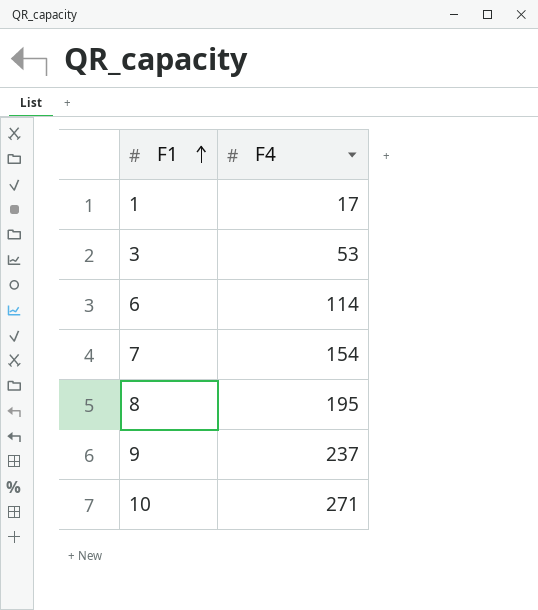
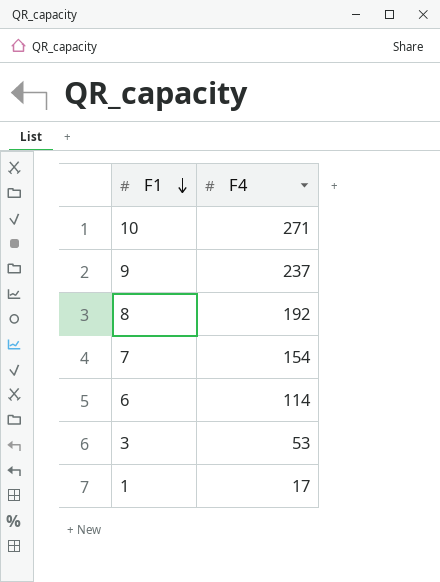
row order: F1 ascending -> F1 descending
8 | F4: 195 -> 192

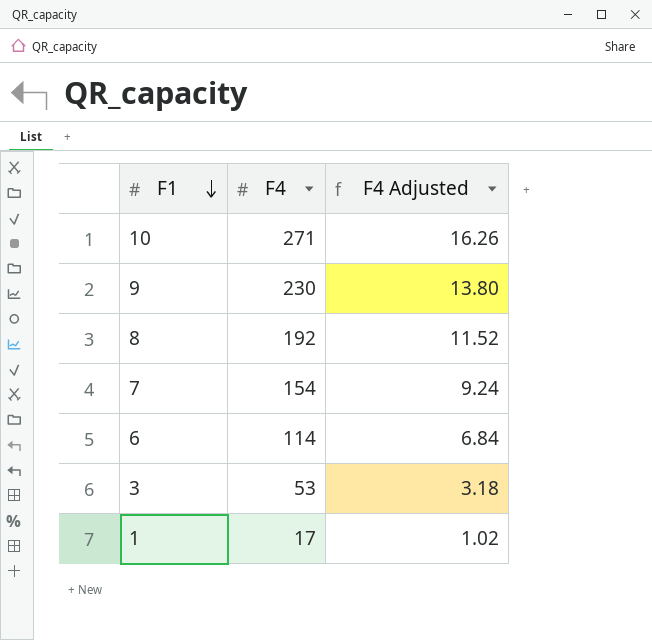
column F4 Adjusted | formula: none -> [F4] * 0.06
9 | F4: 237 -> 230

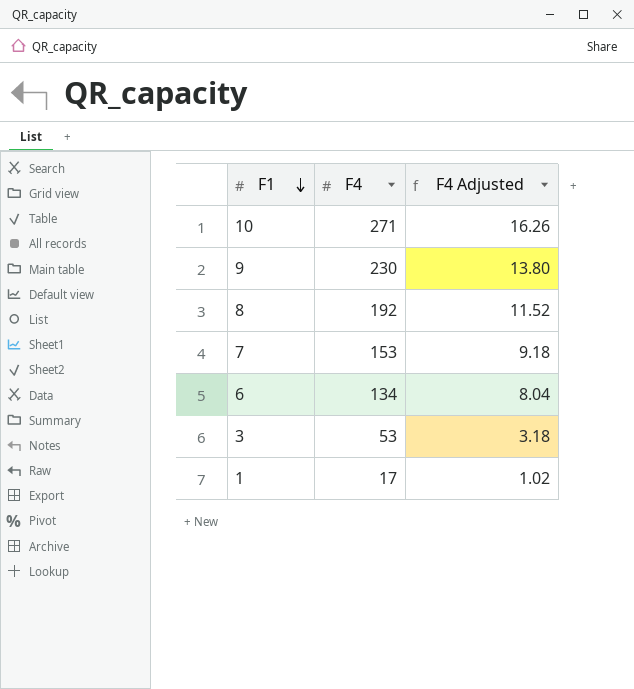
7 | F4: 154 -> 153
7 | F4 Adjusted: 9.24 -> 9.18
6 | F4: 114 -> 134
6 | F4 Adjusted: 6.84 -> 8.04

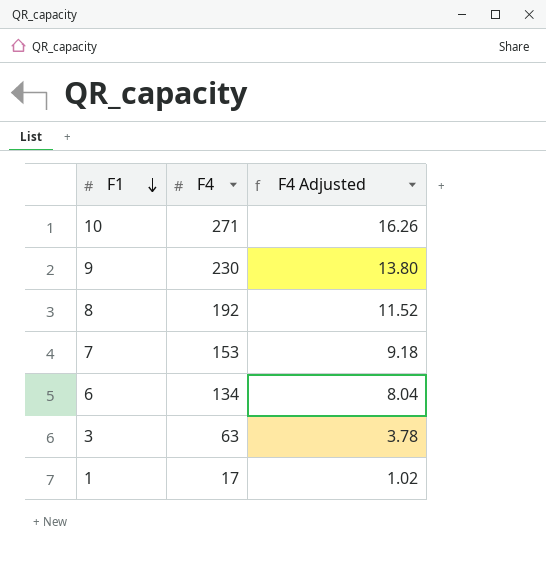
3 | F4: 53 -> 63
3 | F4 Adjusted: 3.18 -> 3.78

